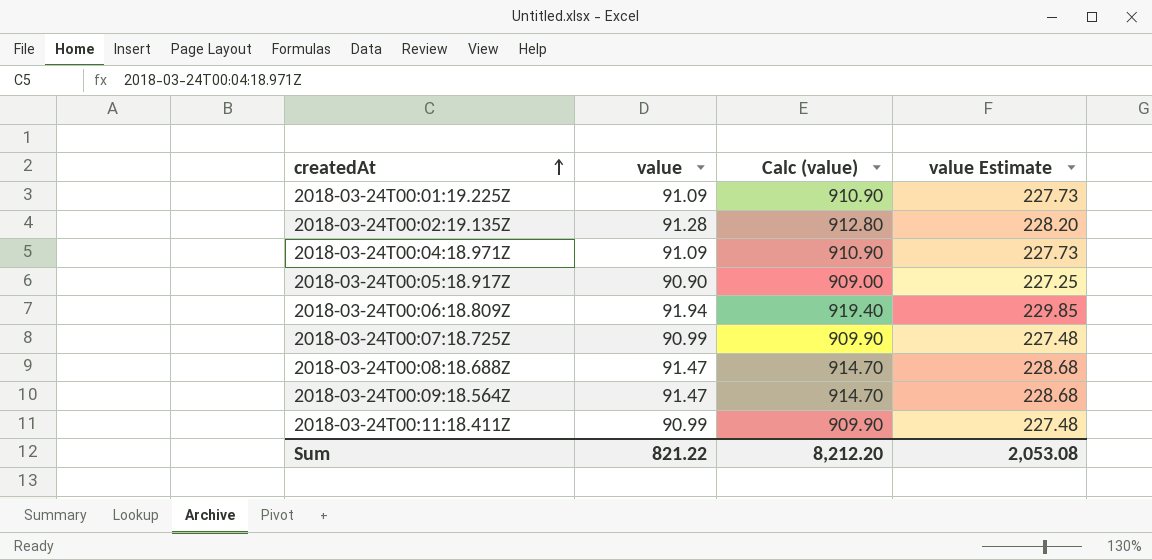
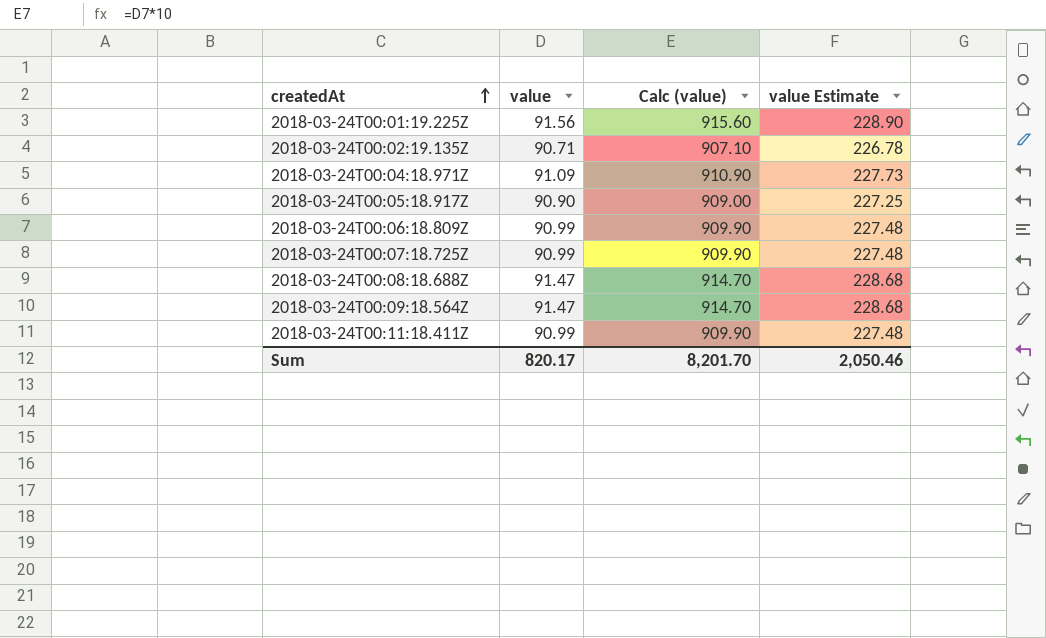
2018-03-24T00:01:19.225Z | value: 91.09 -> 91.56
2018-03-24T00:01:19.225Z | Calc (value): 910.90 -> 915.60
2018-03-24T00:01:19.225Z | value Estimate: 227.73 -> 228.90
2018-03-24T00:02:19.135Z | value: 91.28 -> 90.71
2018-03-24T00:02:19.135Z | Calc (value): 912.80 -> 907.10
2018-03-24T00:02:19.135Z | value Estimate: 228.20 -> 226.78
2018-03-24T00:06:18.809Z | value: 91.94 -> 90.99
2018-03-24T00:06:18.809Z | Calc (value): 919.40 -> 909.90
2018-03-24T00:06:18.809Z | value Estimate: 229.85 -> 227.48
Sum | value: 821.22 -> 820.17
Sum | Calc (value): 8,212.20 -> 8,201.70
Sum | value Estimate: 2,053.08 -> 2,050.46

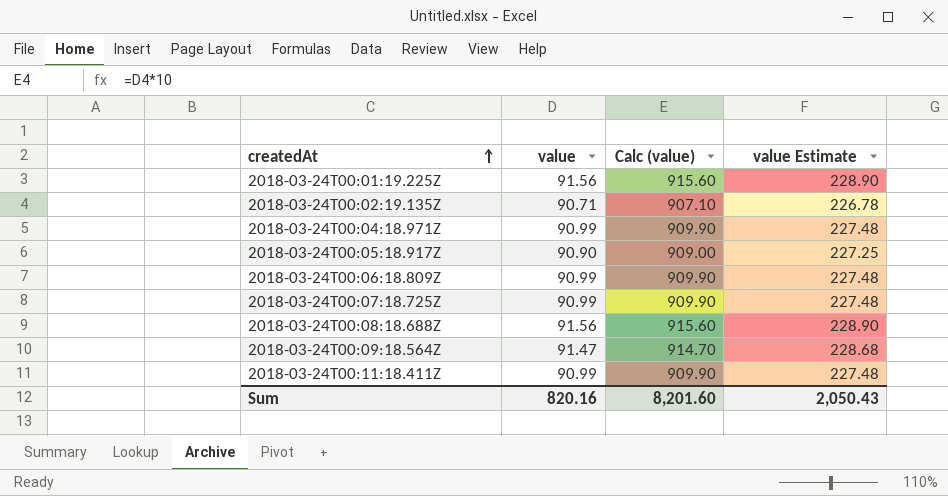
2018-03-24T00:04:18.971Z | value: 91.09 -> 90.99
2018-03-24T00:04:18.971Z | Calc (value): 910.90 -> 909.90
2018-03-24T00:04:18.971Z | value Estimate: 227.73 -> 227.48
2018-03-24T00:08:18.688Z | value: 91.47 -> 91.56
2018-03-24T00:08:18.688Z | Calc (value): 914.70 -> 915.60
2018-03-24T00:08:18.688Z | value Estimate: 228.68 -> 228.90
Sum | value: 820.17 -> 820.16
Sum | Calc (value): 8,201.70 -> 8,201.60
Sum | value Estimate: 2,050.46 -> 2,050.43

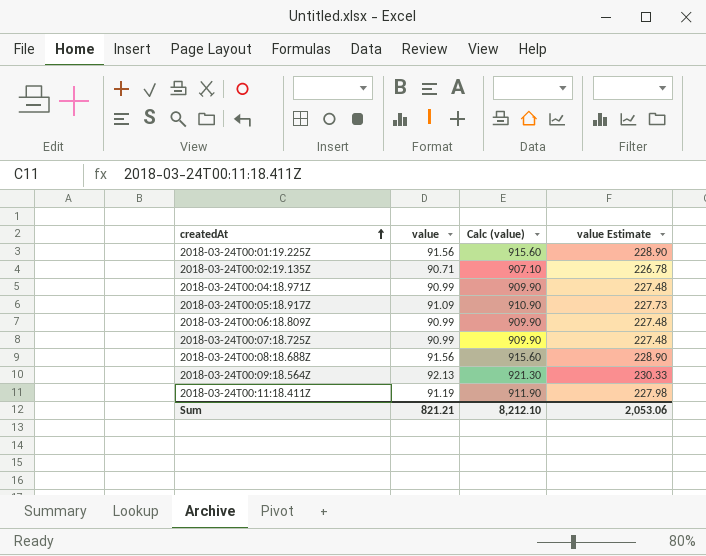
2018-03-24T00:05:18.917Z | value: 90.90 -> 91.09
2018-03-24T00:05:18.917Z | Calc (value): 909.00 -> 910.90
2018-03-24T00:05:18.917Z | value Estimate: 227.25 -> 227.73
2018-03-24T00:09:18.564Z | value: 91.47 -> 92.13
2018-03-24T00:09:18.564Z | Calc (value): 914.70 -> 921.30
2018-03-24T00:09:18.564Z | value Estimate: 228.68 -> 230.33
2018-03-24T00:11:18.411Z | value: 90.99 -> 91.19
2018-03-24T00:11:18.411Z | Calc (value): 909.90 -> 911.90
2018-03-24T00:11:18.411Z | value Estimate: 227.48 -> 227.98
Sum | value: 820.16 -> 821.21
Sum | Calc (value): 8,201.60 -> 8,212.10
Sum | value Estimate: 2,050.43 -> 2,053.06

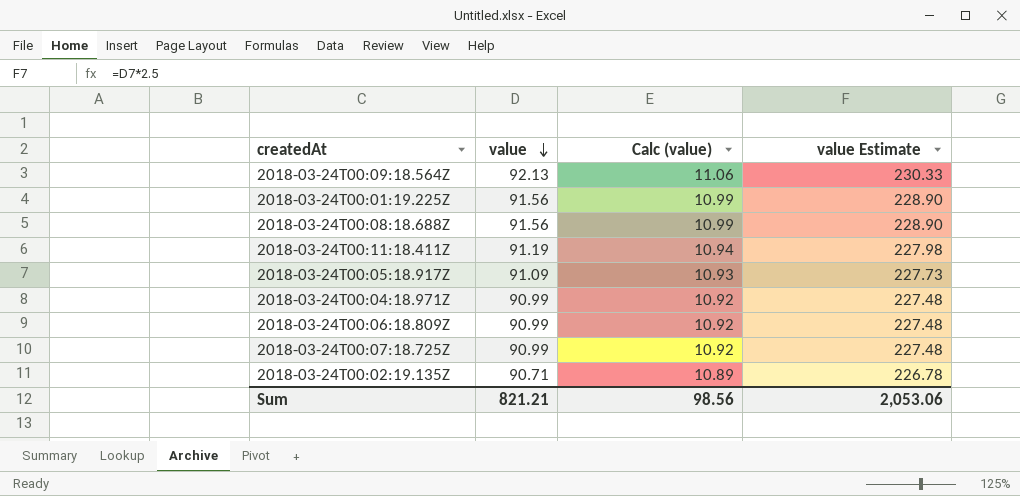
row order: createdAt ascending -> value descending
column Calc (value) | formula: [value] * 10 -> [value] * 0.12
Sum | Calc (value): 8,212.10 -> 98.56

